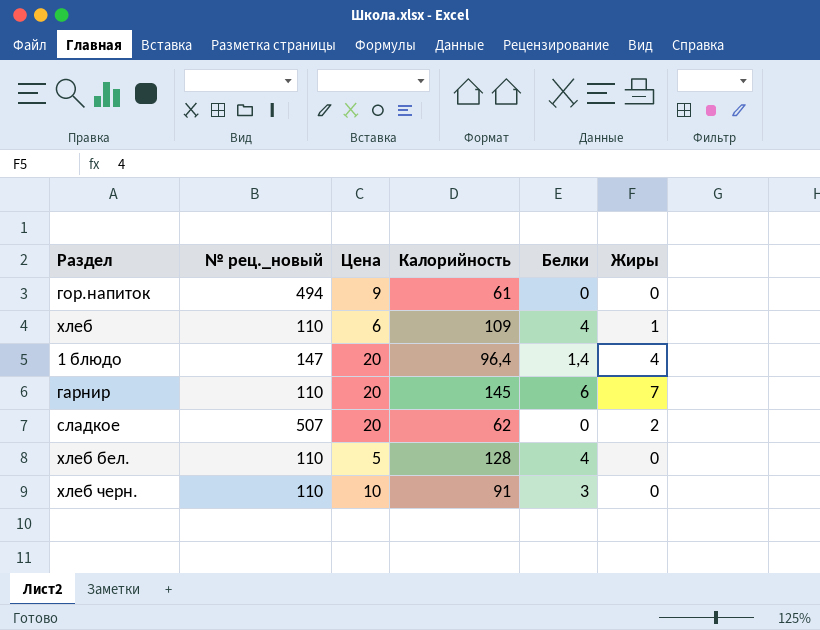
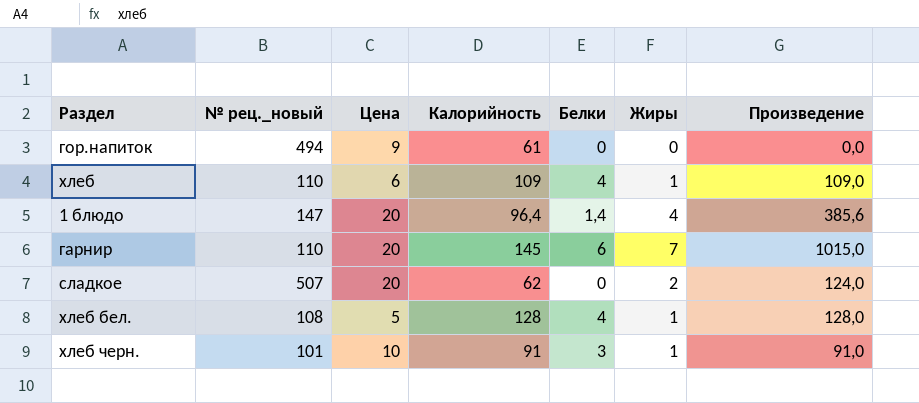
column Произведение | formula: none -> [Калорийность] * [Жиры]
хлеб бел. | № рец._новый: 110 -> 108
хлеб бел. | Жиры: 0 -> 1
хлеб черн. | № рец._новый: 110 -> 101
хлеб черн. | Жиры: 0 -> 1

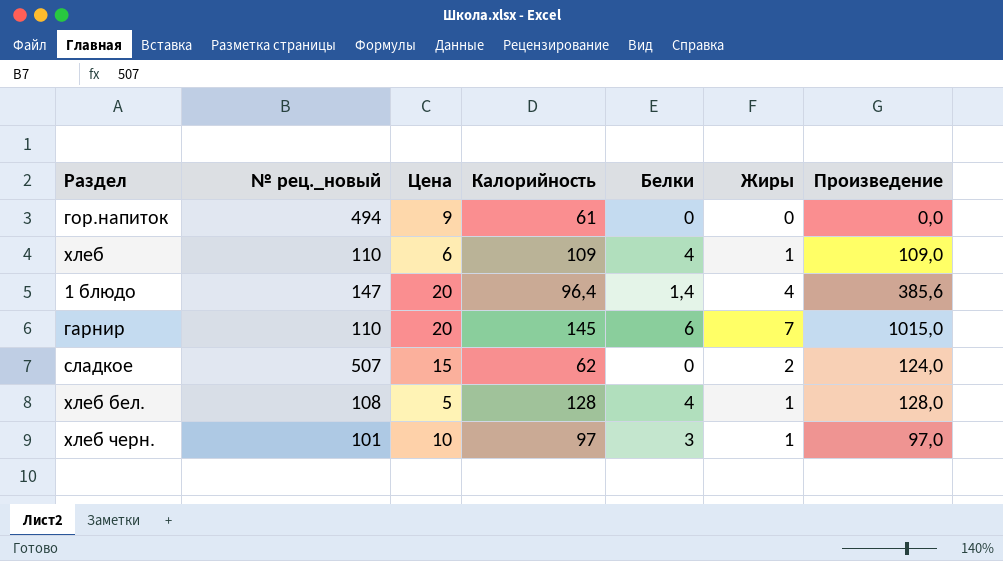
сладкое | Цена: 20 -> 15
хлеб черн. | Калорийность: 91 -> 97
хлеб черн. | Произведение: 91,0 -> 97,0

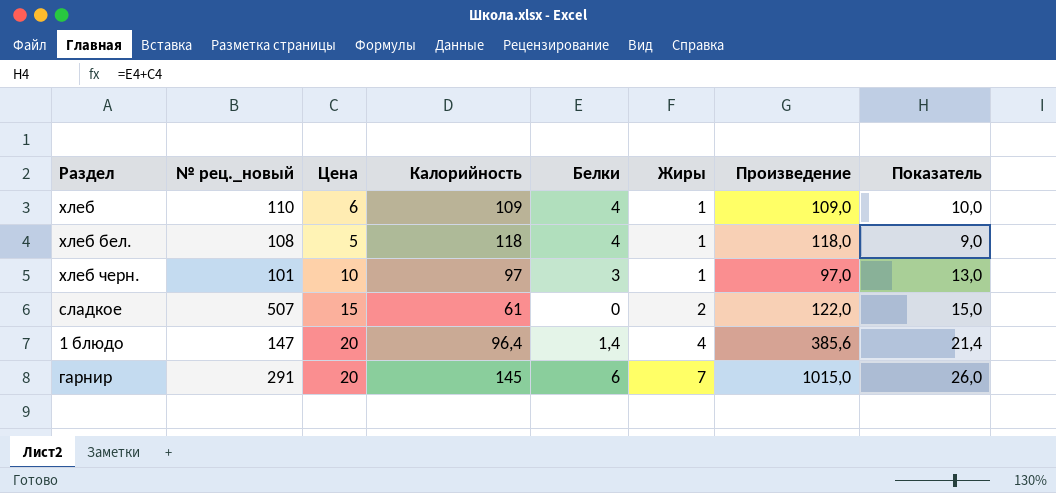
row order: none -> Жиры ascending
column Показатель | formula: none -> [Цена] + [Белки]
row гор.напиток: 494 | 9 | 61 | 0 | 0 | 0,0 -> none
хлеб бел. | Калорийность: 128 -> 118
хлеб бел. | Произведение: 128,0 -> 118,0
сладкое | Калорийность: 62 -> 61
сладкое | Произведение: 124,0 -> 122,0
гарнир | № рец._новый: 110 -> 291

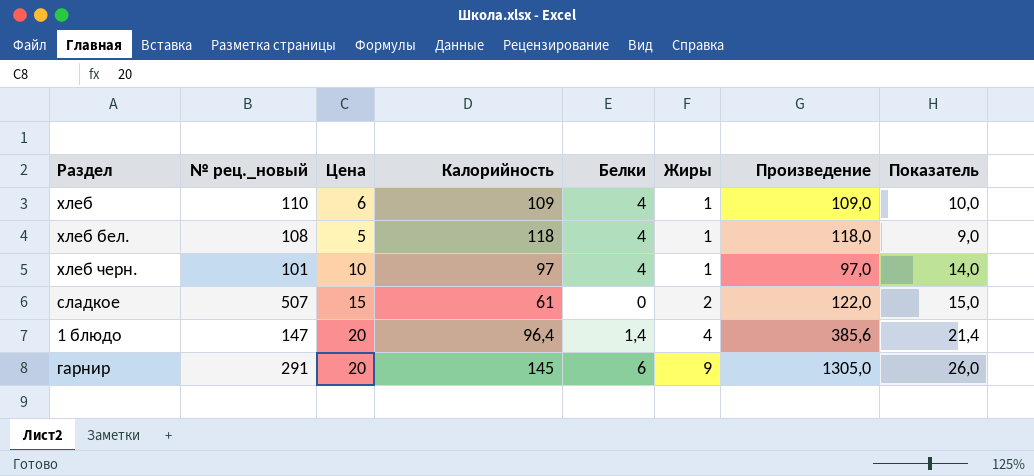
хлеб черн. | Белки: 3 -> 4
хлеб черн. | Показатель: 13,0 -> 14,0
гарнир | Жиры: 7 -> 9
гарнир | Произведение: 1015,0 -> 1305,0

